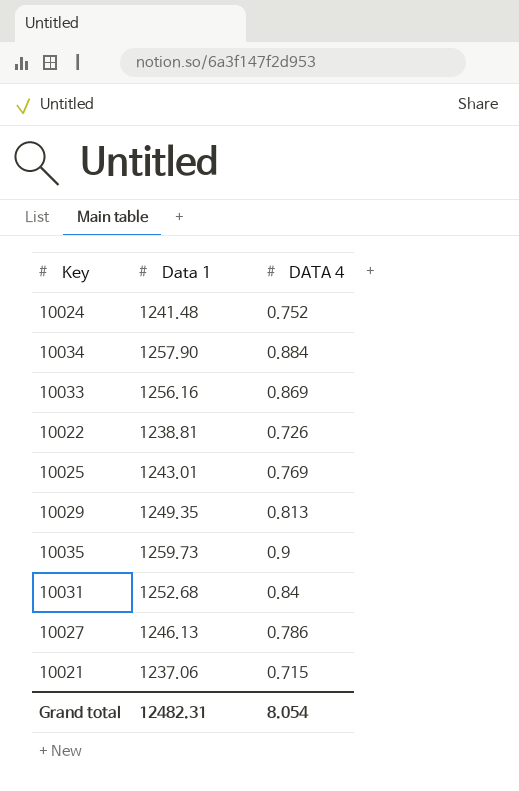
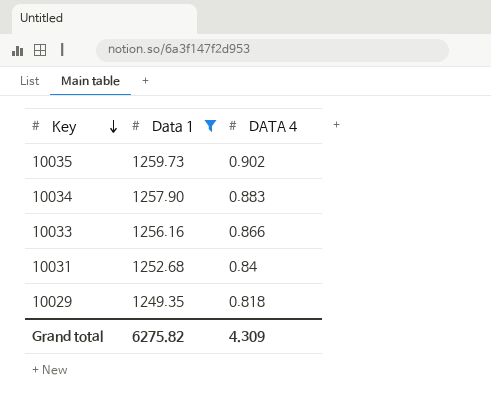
filter: none -> Data 1 >= 1249.35
row order: none -> Key descending
10035 | DATA 4: 0.9 -> 0.902
10034 | DATA 4: 0.884 -> 0.883
10033 | DATA 4: 0.869 -> 0.866
10029 | DATA 4: 0.813 -> 0.818
Grand total | Data 1: 12482.31 -> 6275.82
Grand total | DATA 4: 8.054 -> 4.309

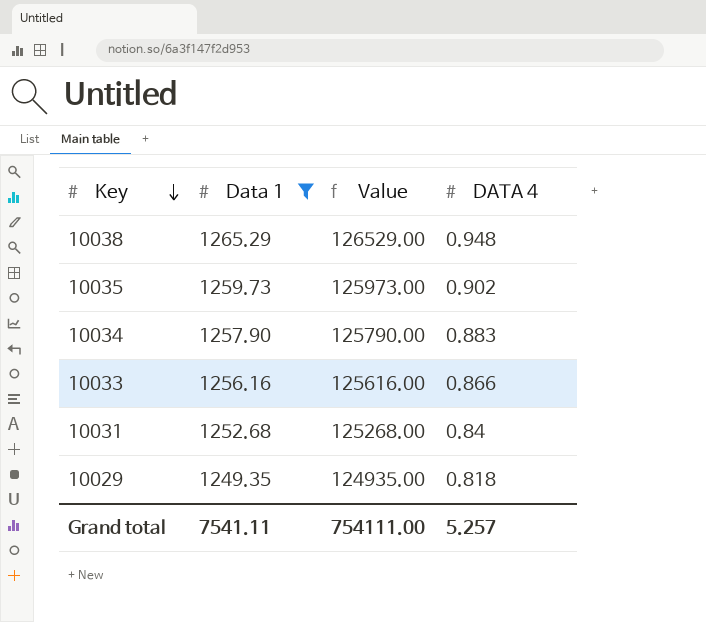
column Value | formula: none -> [Data 1] * 100
row 10038: none -> 1265.29 | 126529.00 | 0.948
Grand total | Data 1: 6275.82 -> 7541.11
Grand total | DATA 4: 4.309 -> 5.257

